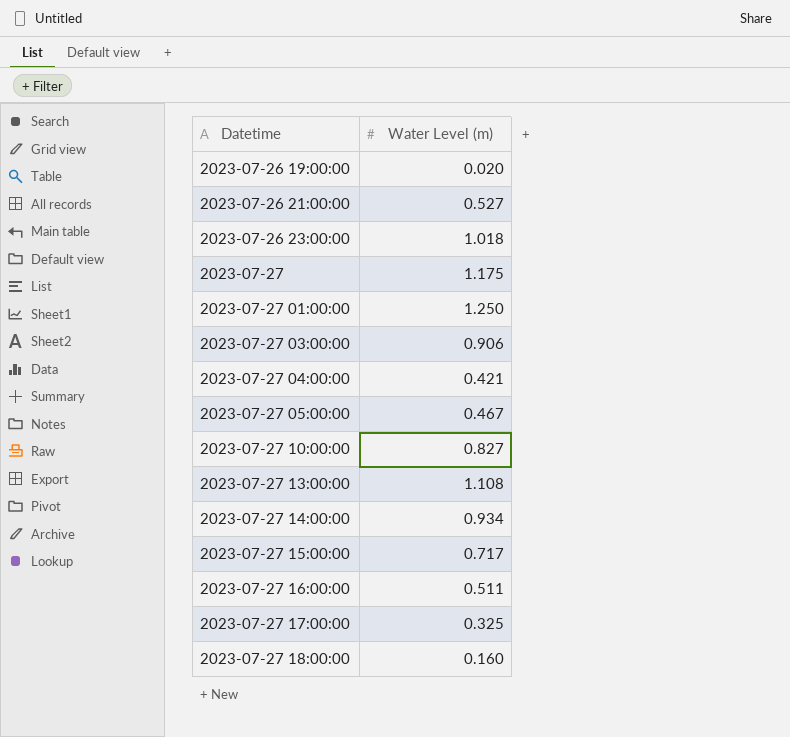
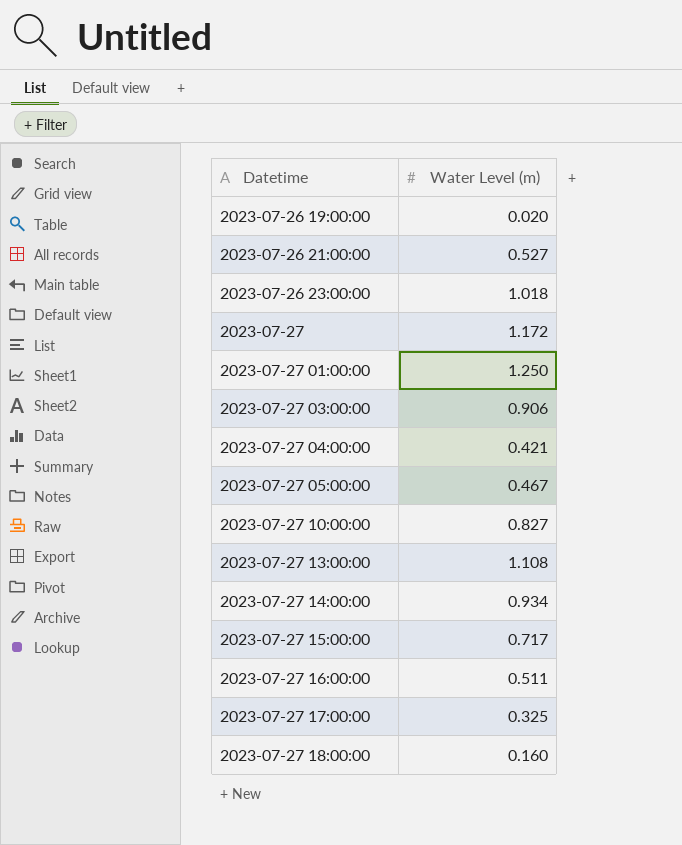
2023-07-27 | Water Level (m): 1.175 -> 1.172

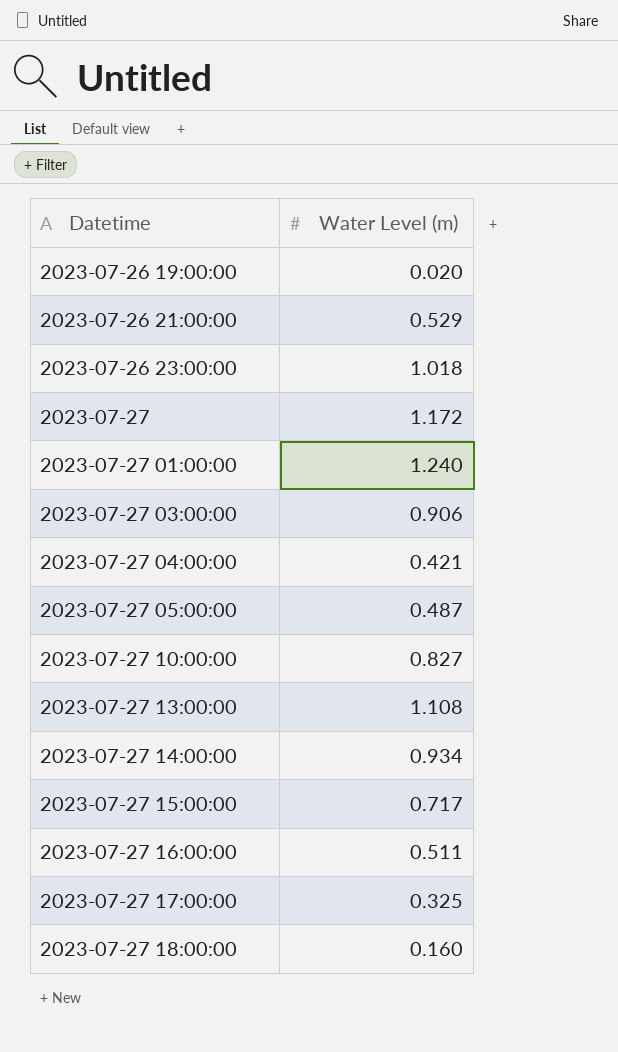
2023-07-26 21:00:00 | Water Level (m): 0.527 -> 0.529
2023-07-27 01:00:00 | Water Level (m): 1.250 -> 1.240
2023-07-27 05:00:00 | Water Level (m): 0.467 -> 0.487

